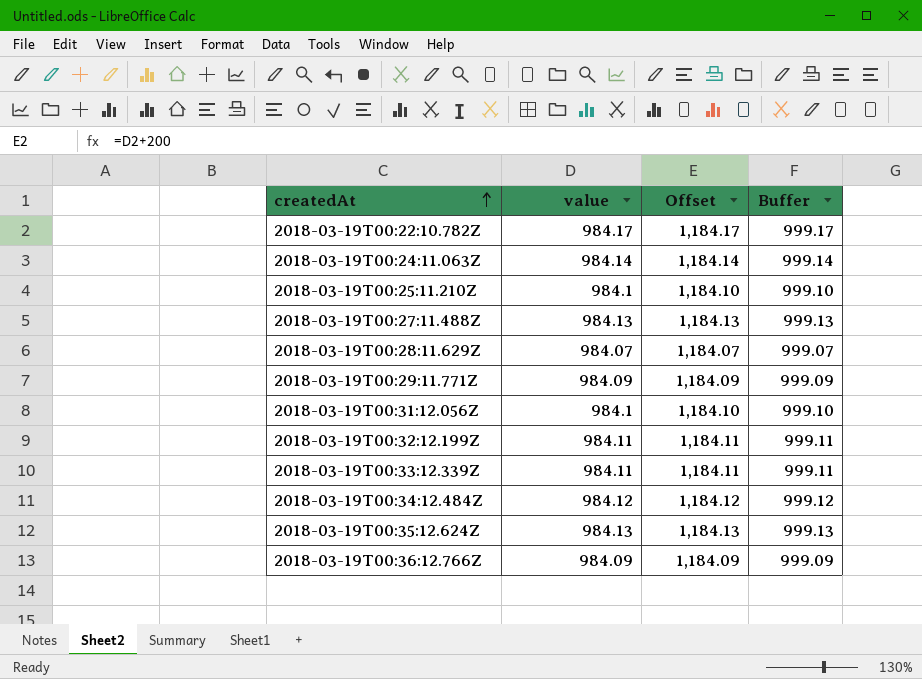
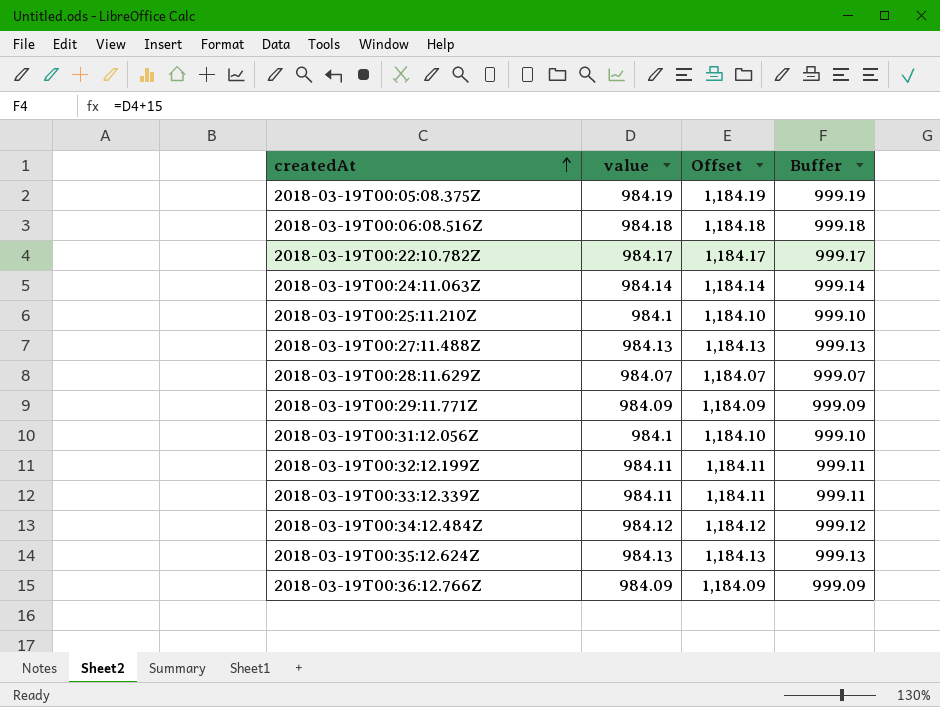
row 2018-03-19T00:05:08.375Z: none -> 984.19 | 1,184.19 | 999.19
row 2018-03-19T00:06:08.516Z: none -> 984.18 | 1,184.18 | 999.18

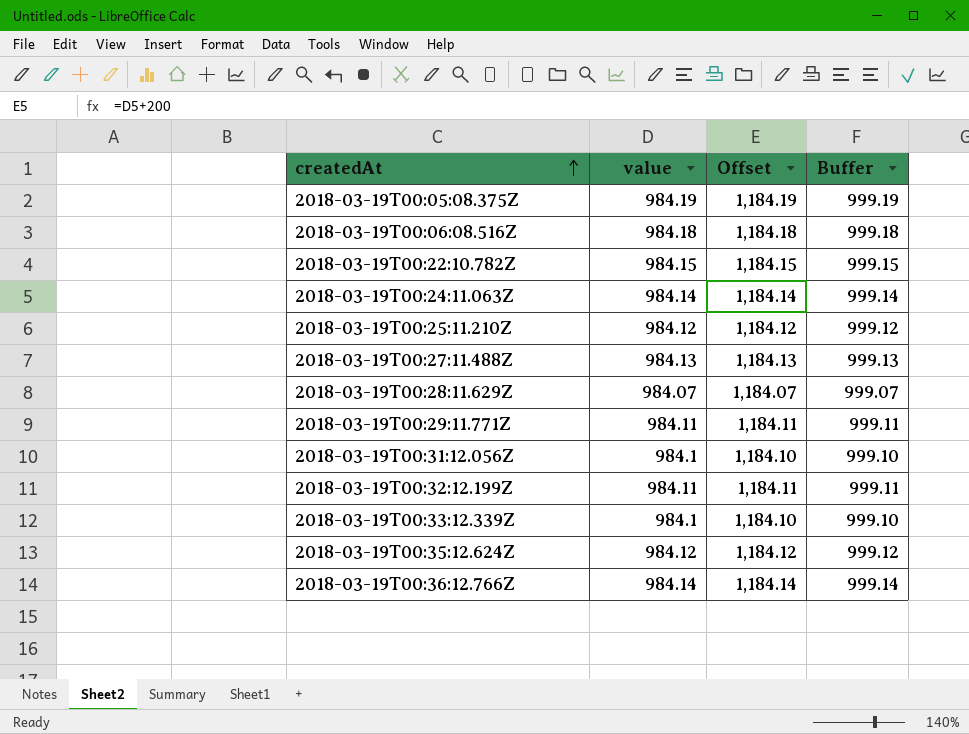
row 2018-03-19T00:34:12.484Z: 984.12 | 1,184.12 | 999.12 -> none
2018-03-19T00:22:10.782Z | value: 984.17 -> 984.15
2018-03-19T00:22:10.782Z | Offset: 1,184.17 -> 1,184.15
2018-03-19T00:22:10.782Z | Buffer: 999.17 -> 999.15
2018-03-19T00:25:11.210Z | value: 984.1 -> 984.12
2018-03-19T00:25:11.210Z | Offset: 1,184.10 -> 1,184.12
2018-03-19T00:25:11.210Z | Buffer: 999.10 -> 999.12
2018-03-19T00:29:11.771Z | value: 984.09 -> 984.11
2018-03-19T00:29:11.771Z | Offset: 1,184.09 -> 1,184.11
2018-03-19T00:29:11.771Z | Buffer: 999.09 -> 999.11
2018-03-19T00:33:12.339Z | value: 984.11 -> 984.1
2018-03-19T00:33:12.339Z | Offset: 1,184.11 -> 1,184.10
2018-03-19T00:33:12.339Z | Buffer: 999.11 -> 999.10
2018-03-19T00:35:12.624Z | value: 984.13 -> 984.12
2018-03-19T00:35:12.624Z | Offset: 1,184.13 -> 1,184.12
2018-03-19T00:35:12.624Z | Buffer: 999.13 -> 999.12
2018-03-19T00:36:12.766Z | value: 984.09 -> 984.14
2018-03-19T00:36:12.766Z | Offset: 1,184.09 -> 1,184.14
2018-03-19T00:36:12.766Z | Buffer: 999.09 -> 999.14

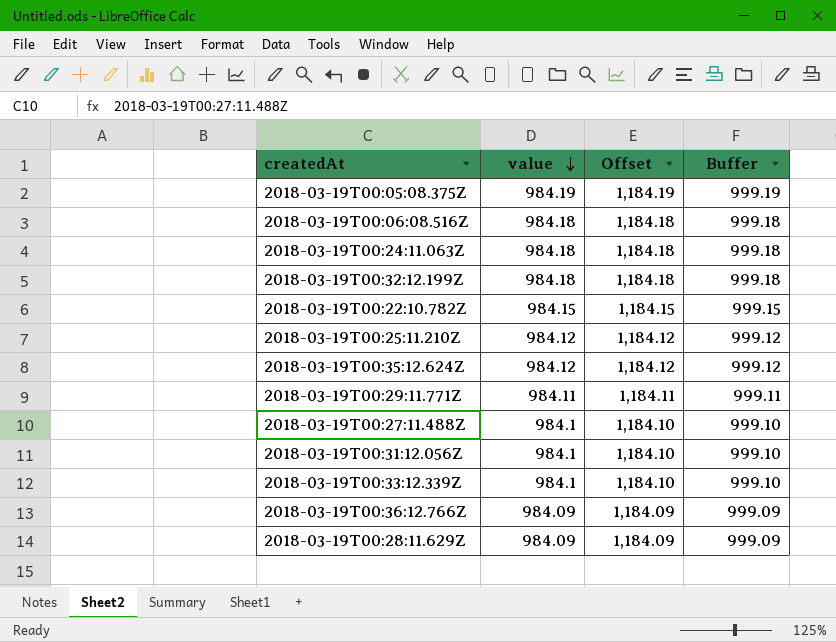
row order: createdAt ascending -> value descending
2018-03-19T00:24:11.063Z | value: 984.14 -> 984.18
2018-03-19T00:24:11.063Z | Offset: 1,184.14 -> 1,184.18
2018-03-19T00:24:11.063Z | Buffer: 999.14 -> 999.18
2018-03-19T00:32:12.199Z | value: 984.11 -> 984.18
2018-03-19T00:32:12.199Z | Offset: 1,184.11 -> 1,184.18
2018-03-19T00:32:12.199Z | Buffer: 999.11 -> 999.18
2018-03-19T00:27:11.488Z | value: 984.13 -> 984.1
2018-03-19T00:27:11.488Z | Offset: 1,184.13 -> 1,184.10
2018-03-19T00:27:11.488Z | Buffer: 999.13 -> 999.10
2018-03-19T00:36:12.766Z | value: 984.14 -> 984.09
2018-03-19T00:36:12.766Z | Offset: 1,184.14 -> 1,184.09
2018-03-19T00:36:12.766Z | Buffer: 999.14 -> 999.09
2018-03-19T00:28:11.629Z | value: 984.07 -> 984.09
2018-03-19T00:28:11.629Z | Offset: 1,184.07 -> 1,184.09
2018-03-19T00:28:11.629Z | Buffer: 999.07 -> 999.09

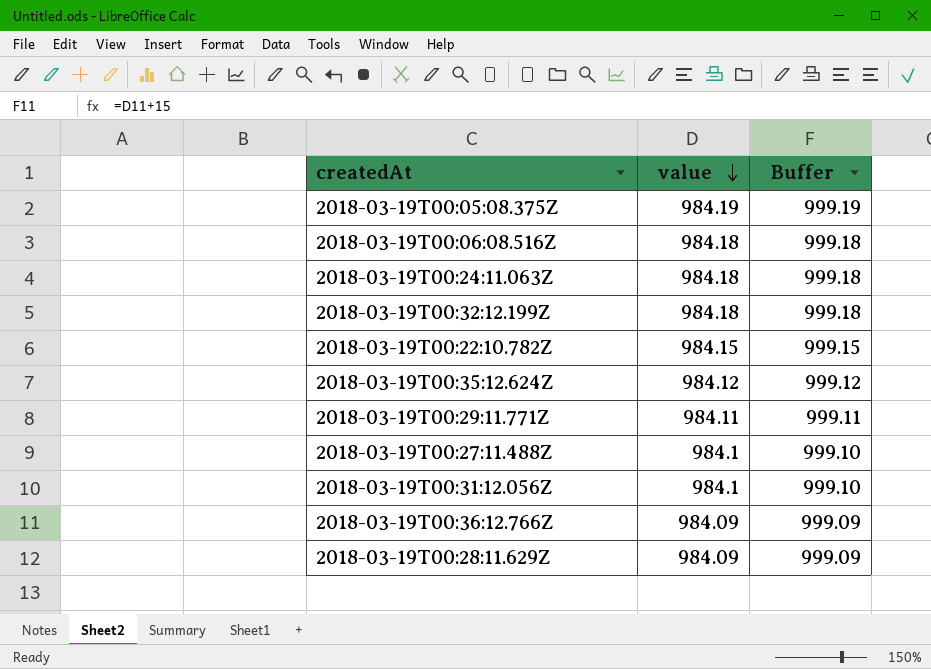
column Offset | formula: [value] + 200 -> none
row 2018-03-19T00:25:11.210Z: 984.12 | 1,184.12 | 999.12 -> none
row 2018-03-19T00:33:12.339Z: 984.1 | 1,184.10 | 999.10 -> none

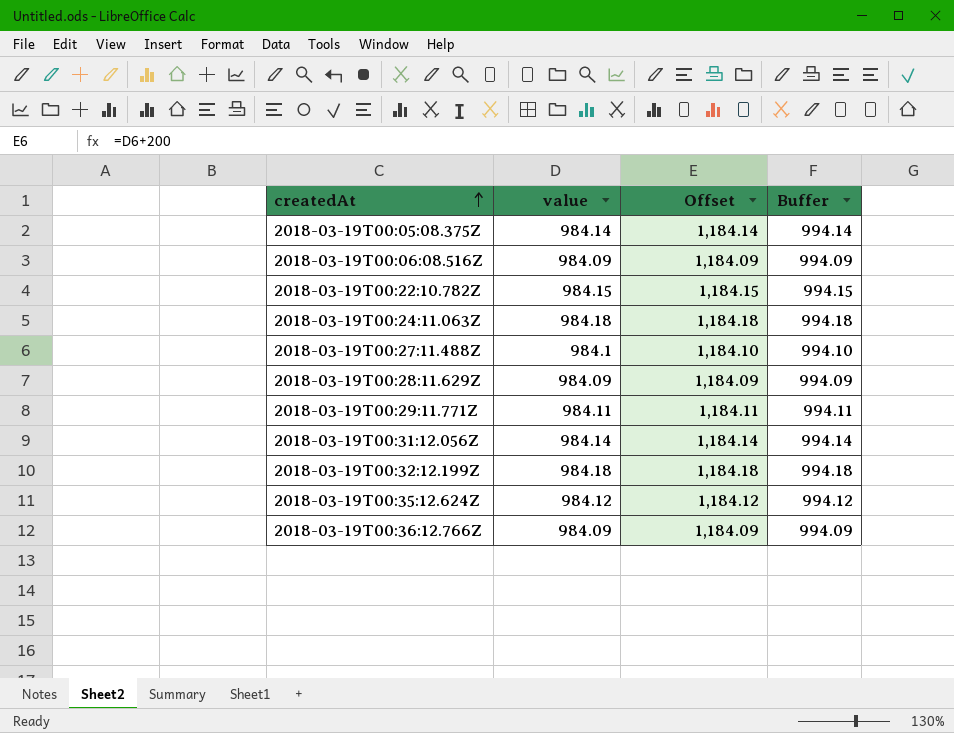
row order: value descending -> createdAt ascending
column Offset | formula: none -> [value] + 200
column Buffer | formula: [value] + 15 -> [value] + 10
2018-03-19T00:05:08.375Z | value: 984.19 -> 984.14
2018-03-19T00:06:08.516Z | value: 984.18 -> 984.09
2018-03-19T00:31:12.056Z | value: 984.1 -> 984.14

